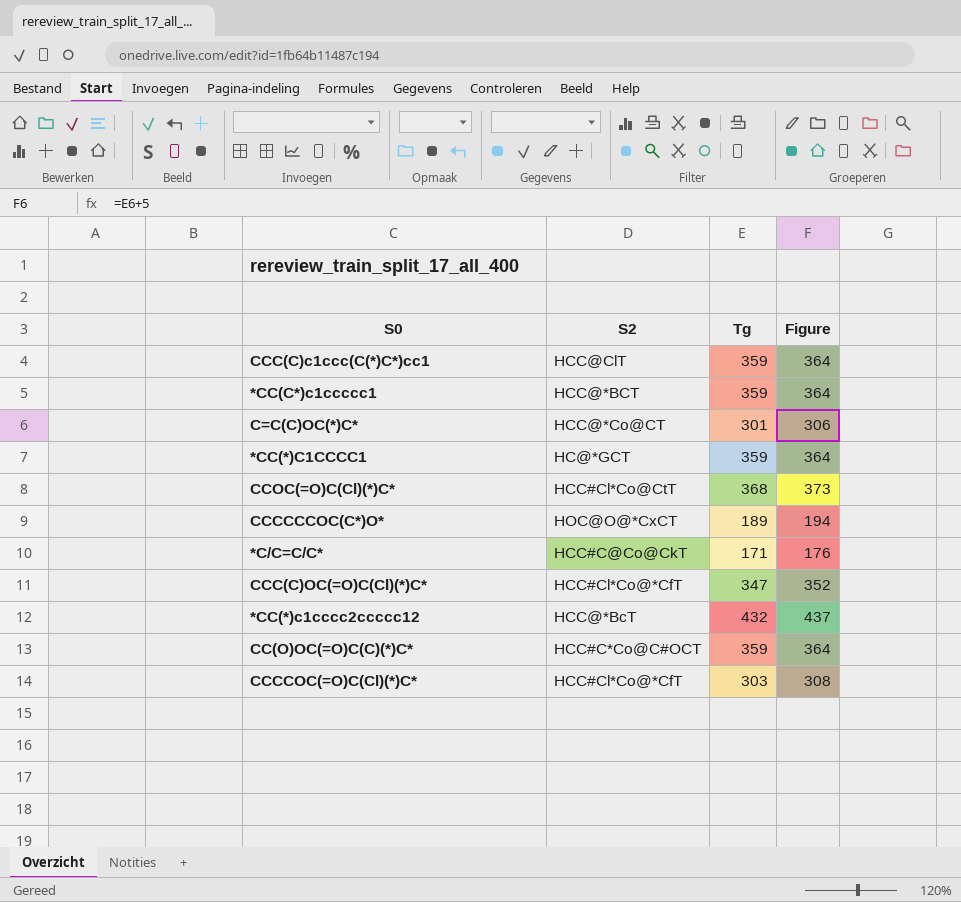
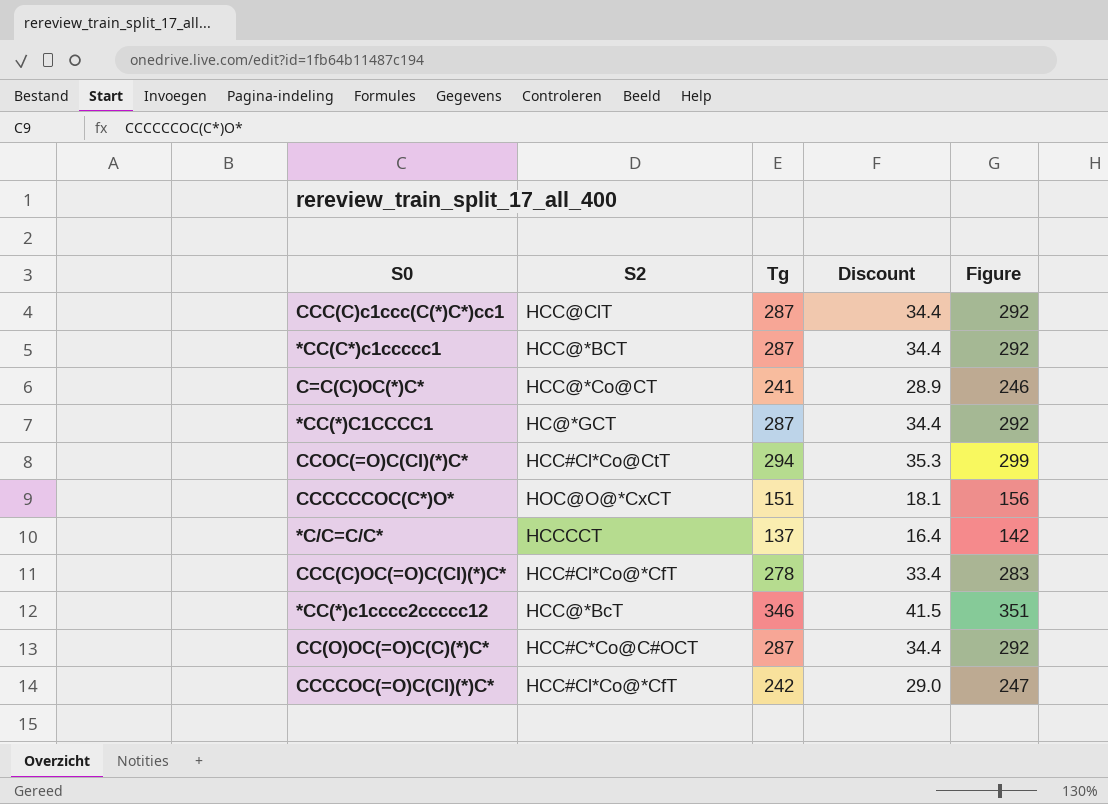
column Discount | formula: none -> [Tg] * 0.12
CCC(C)c1ccc(C(*)C*)cc1 | Tg: 359 -> 287
CCC(C)c1ccc(C(*)C*)cc1 | Figure: 364 -> 292
*CC(C*)c1ccccc1 | Tg: 359 -> 287
*CC(C*)c1ccccc1 | Figure: 364 -> 292
C=C(C)OC(*)C* | Tg: 301 -> 241
C=C(C)OC(*)C* | Figure: 306 -> 246
*CC(*)C1CCCC1 | Tg: 359 -> 287
*CC(*)C1CCCC1 | Figure: 364 -> 292
CCOC(=O)C(Cl)(*)C* | Tg: 368 -> 294
CCOC(=O)C(Cl)(*)C* | Figure: 373 -> 299
CCCCCCOC(C*)O* | Tg: 189 -> 151
CCCCCCOC(C*)O* | Figure: 194 -> 156
*C/C=C/C* | S2: HCC#C@Co@CkT -> HCCCCT
*C/C=C/C* | Tg: 171 -> 137
*C/C=C/C* | Figure: 176 -> 142
CCC(C)OC(=O)C(Cl)(*)C* | Tg: 347 -> 278
CCC(C)OC(=O)C(Cl)(*)C* | Figure: 352 -> 283
*CC(*)c1cccc2ccccc12 | Tg: 432 -> 346
*CC(*)c1cccc2ccccc12 | Figure: 437 -> 351
CC(O)OC(=O)C(C)(*)C* | Tg: 359 -> 287
CC(O)OC(=O)C(C)(*)C* | Figure: 364 -> 292
CCCCOC(=O)C(Cl)(*)C* | Tg: 303 -> 242
CCCCOC(=O)C(Cl)(*)C* | Figure: 308 -> 247

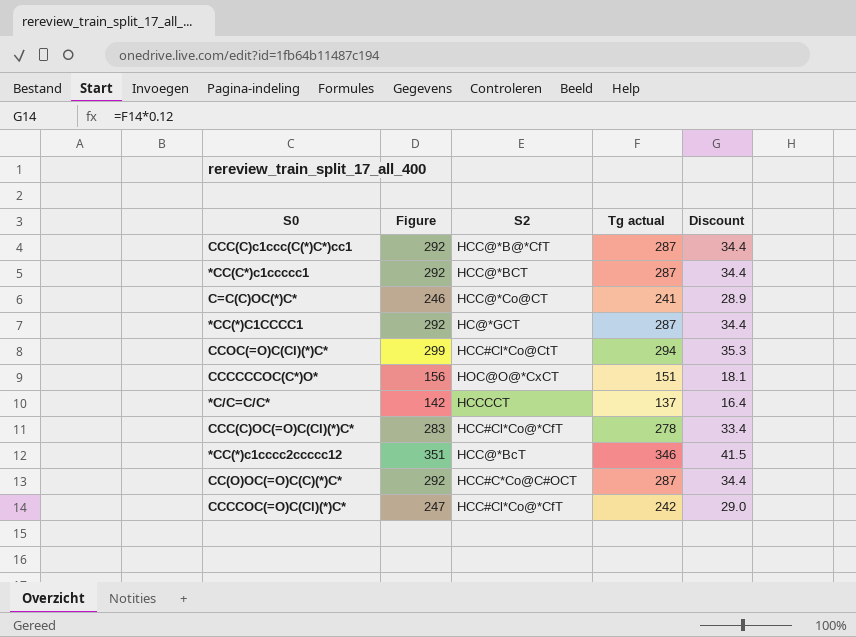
column Figure | position: 5 -> 2
column name: Tg -> Tg actual
CCC(C)c1ccc(C(*)C*)cc1 | S2: HCC@ClT -> HCC@*B@*CfT

